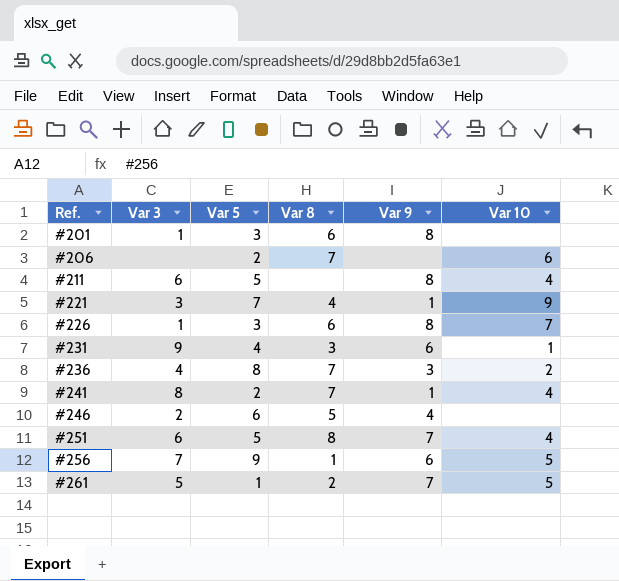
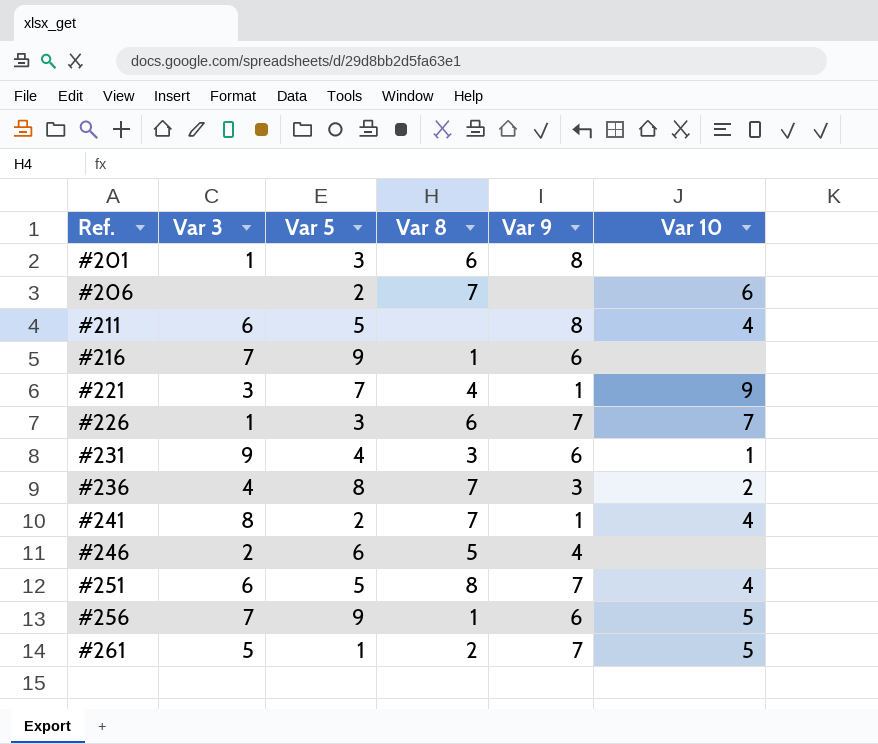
row #216: none -> 7 | 9 | 1 | 6 | none
#226 | Var 9: 8 -> 7

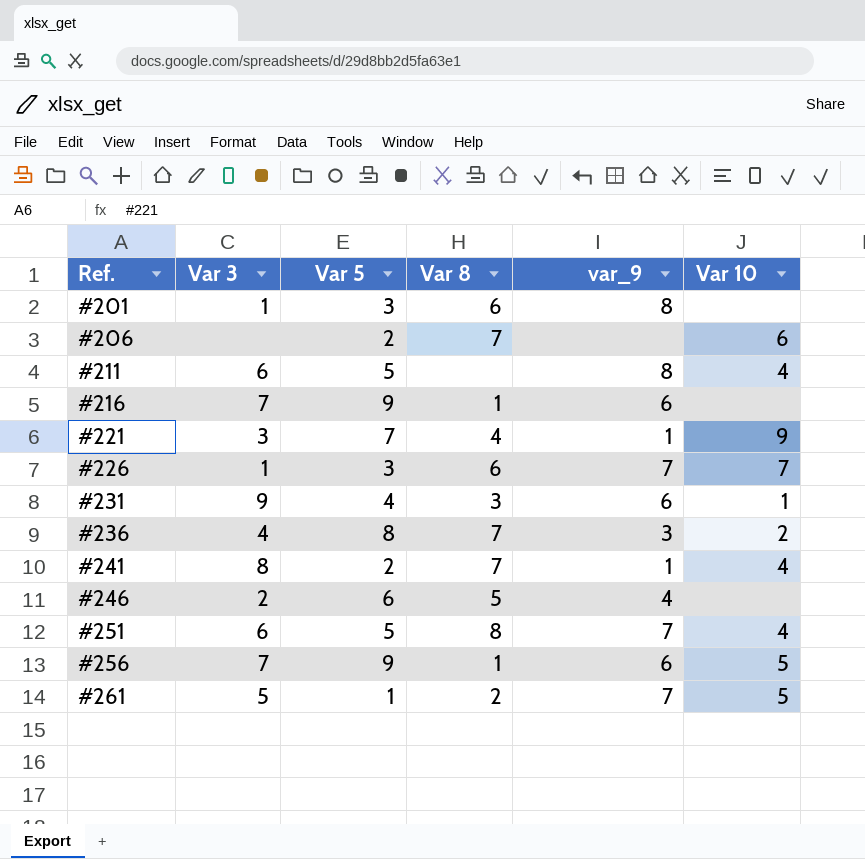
column name: Var 9 -> var_9

